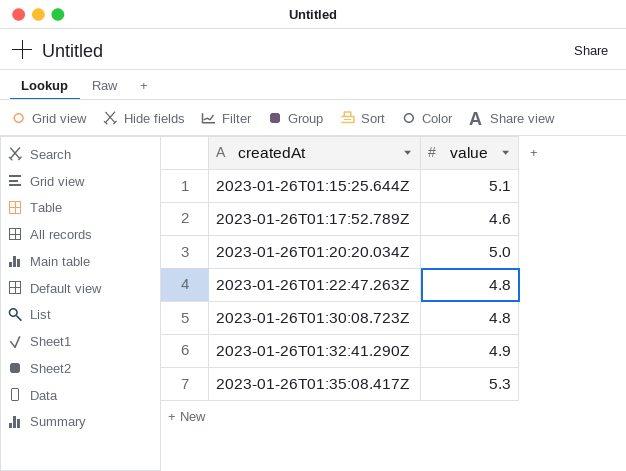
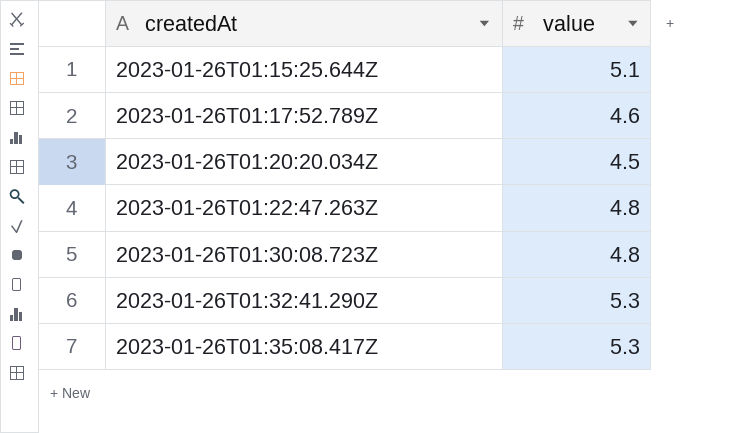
2023-01-26T01:20:20.034Z | value: 5.0 -> 4.5
2023-01-26T01:32:41.290Z | value: 4.9 -> 5.3

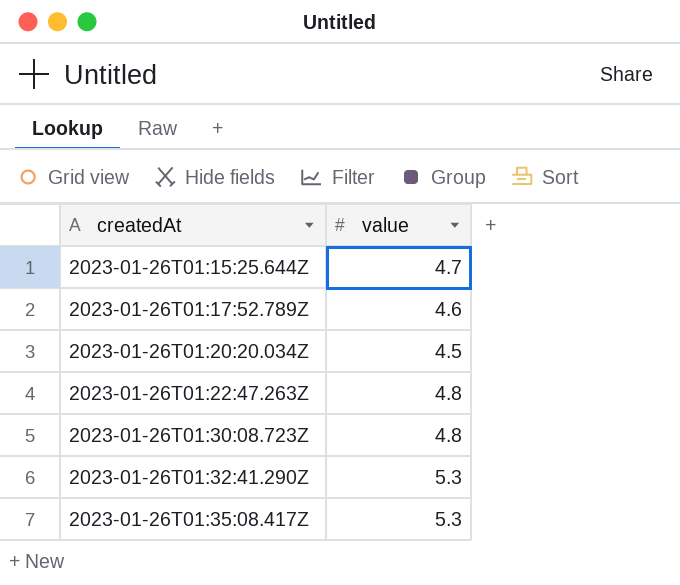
2023-01-26T01:15:25.644Z | value: 5.1 -> 4.7

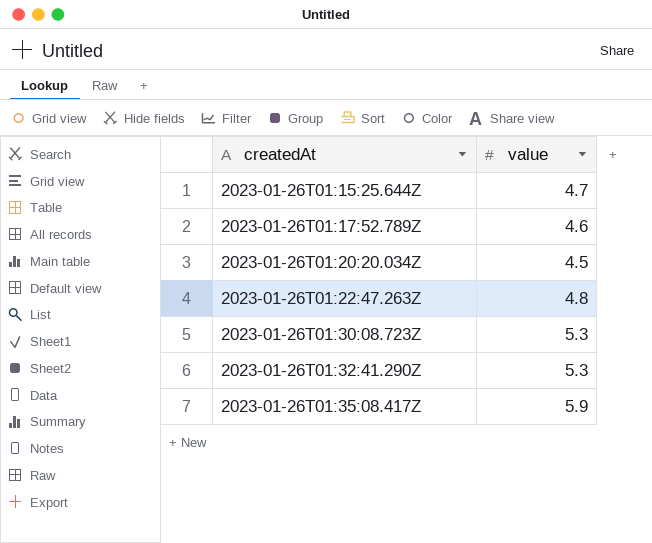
2023-01-26T01:30:08.723Z | value: 4.8 -> 5.3
2023-01-26T01:35:08.417Z | value: 5.3 -> 5.9

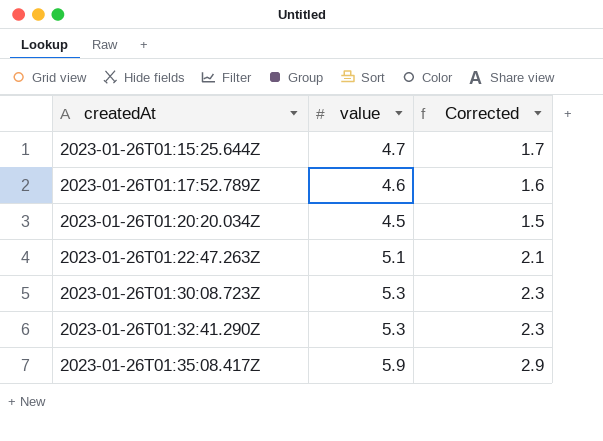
column Corrected | formula: none -> [value] - 3
2023-01-26T01:22:47.263Z | value: 4.8 -> 5.1

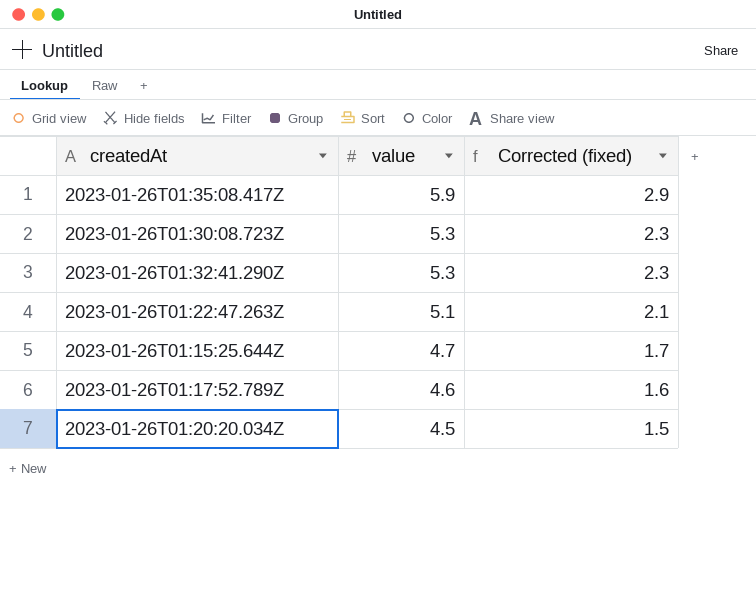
row order: createdAt ascending -> value descending
column name: Corrected -> Corrected (fixed)

